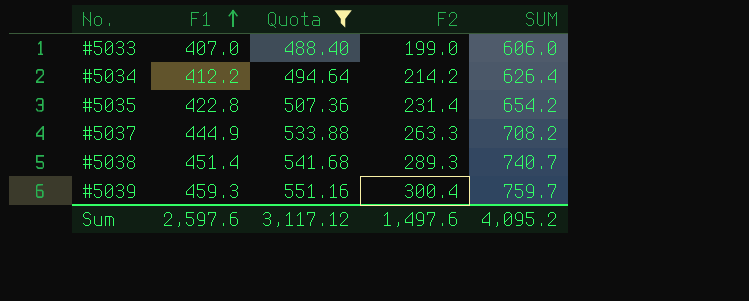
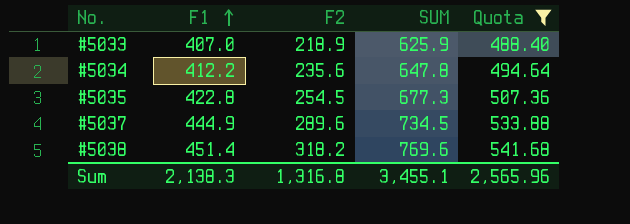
column Quota | position: 3 -> 5
row #5039: 459.3 | 551.16 | 300.4 | 759.7 -> none
#5033 | F2: 199.0 -> 218.9
#5033 | SUM: 606.0 -> 625.9
#5034 | F2: 214.2 -> 235.6
#5034 | SUM: 626.4 -> 647.8
#5035 | F2: 231.4 -> 254.5
#5035 | SUM: 654.2 -> 677.3
#5037 | F2: 263.3 -> 289.6
#5037 | SUM: 708.2 -> 734.5
#5038 | F2: 289.3 -> 318.2
#5038 | SUM: 740.7 -> 769.6
Sum | F1: 2,597.6 -> 2,138.3
Sum | F2: 1,497.6 -> 1,316.8
Sum | SUM: 4,095.2 -> 3,455.1
Sum | Quota: 3,117.12 -> 2,565.96

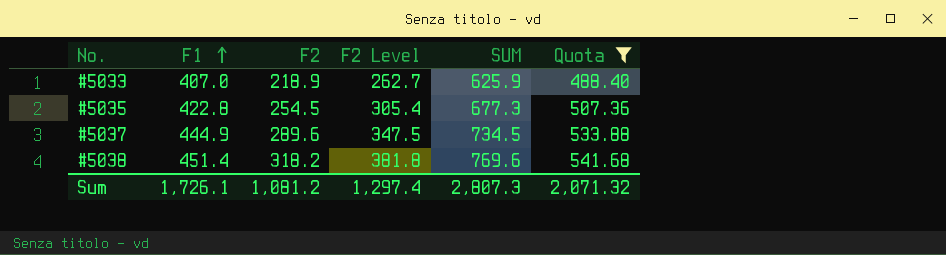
column F2 Level | formula: none -> [F2] * 1.2
row #5034: 412.2 | 235.6 | 647.8 | 494.64 -> none
Sum | F1: 2,138.3 -> 1,726.1
Sum | F2: 1,316.8 -> 1,081.2
Sum | SUM: 3,455.1 -> 2,807.3
Sum | Quota: 2,565.96 -> 2,071.32

